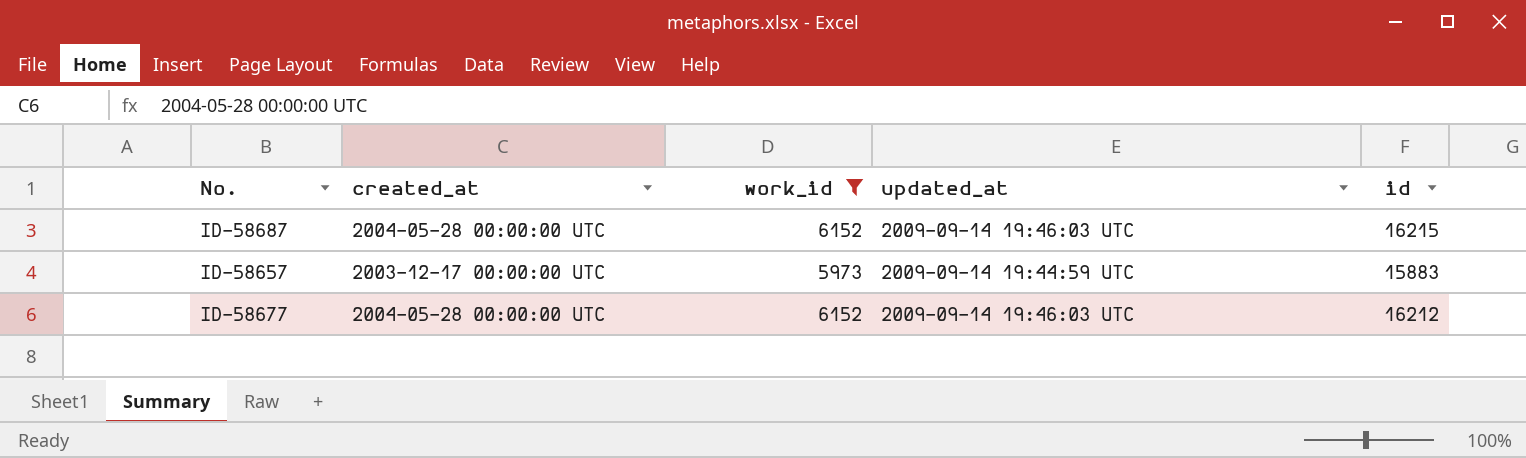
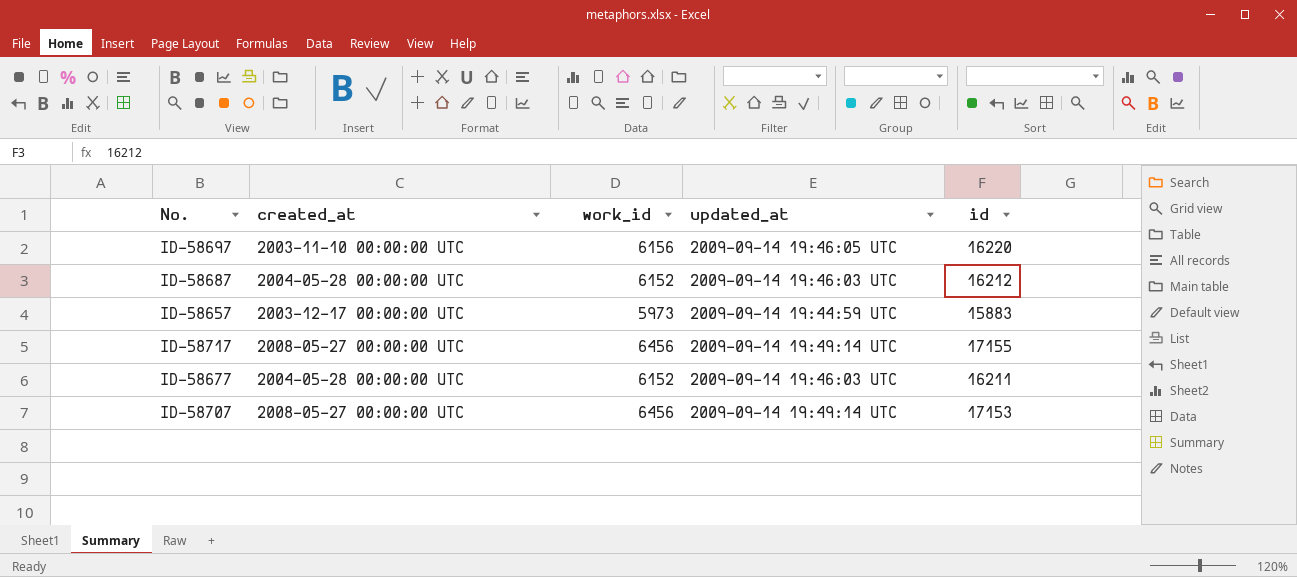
filter: work_id <= 6152 -> none
ID-58687 | id: 16215 -> 16212
ID-58677 | id: 16212 -> 16211

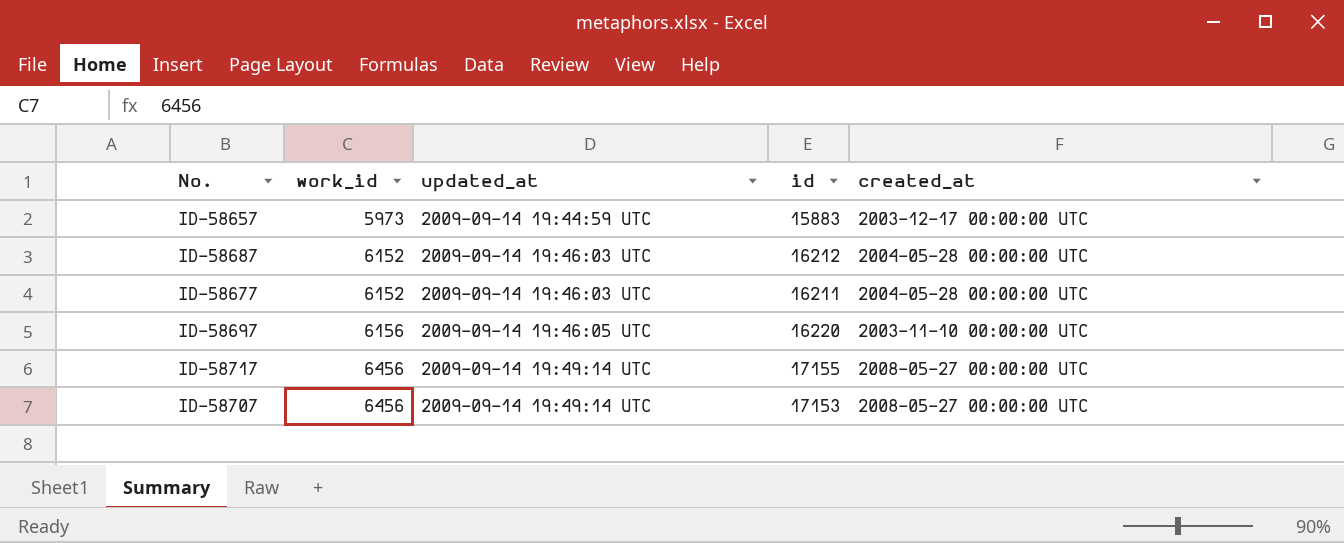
row order: none -> work_id ascending
column created_at | position: 2 -> 5

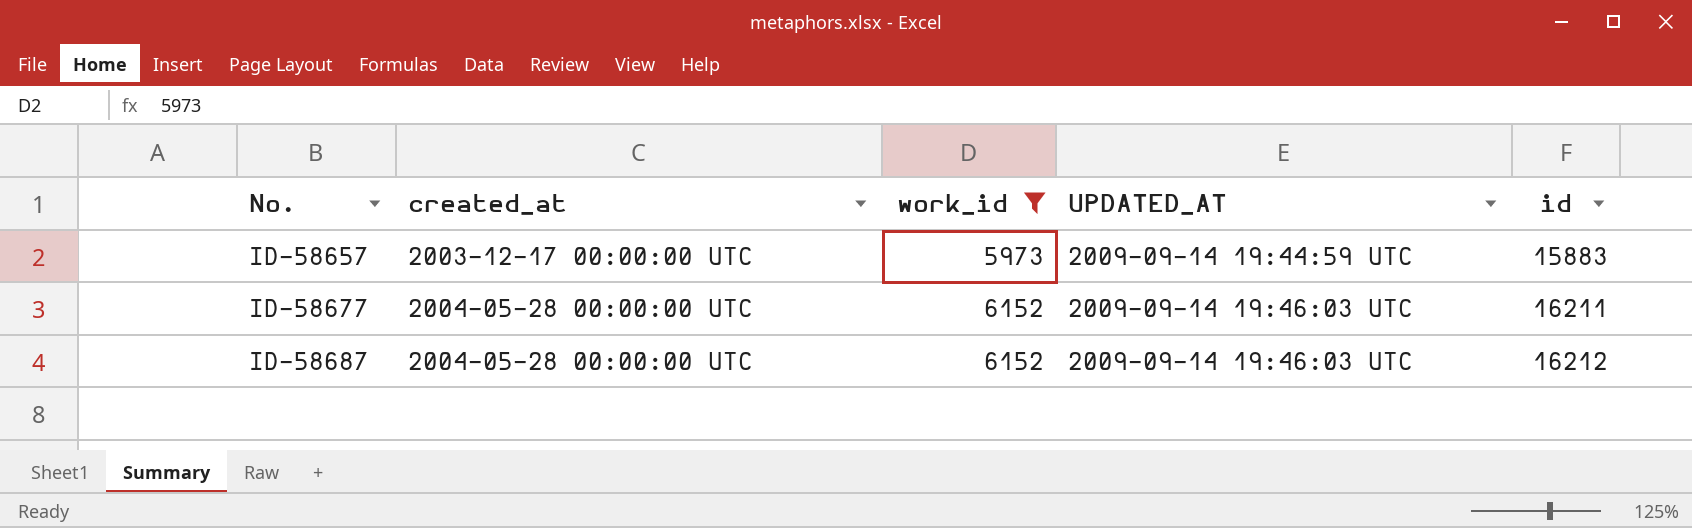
filter: none -> work_id <= 6152
row order: work_id ascending -> No. ascending
column created_at | position: 5 -> 2
column name: updated_at -> UPDATED_AT

